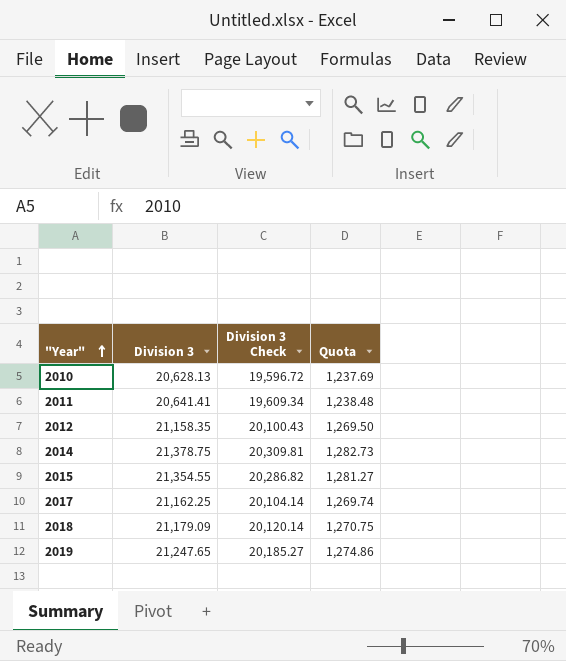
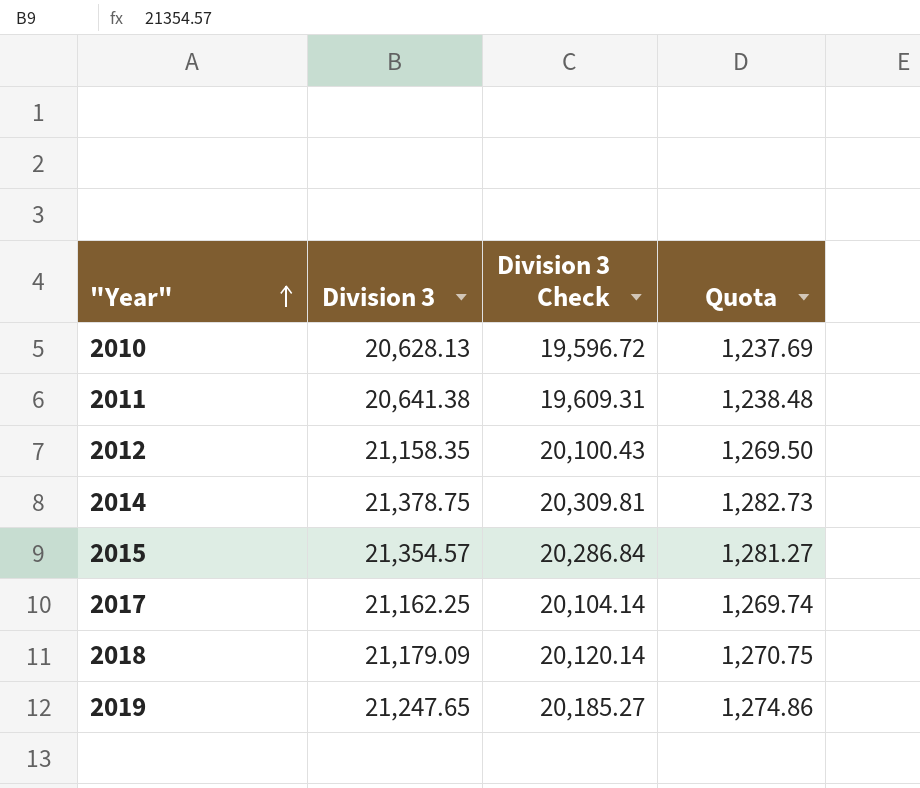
2011 | Division 3: 20,641.41 -> 20,641.38
2011 | Division 3 Check: 19,609.34 -> 19,609.31
2015 | Division 3: 21,354.55 -> 21,354.57
2015 | Division 3 Check: 20,286.82 -> 20,286.84

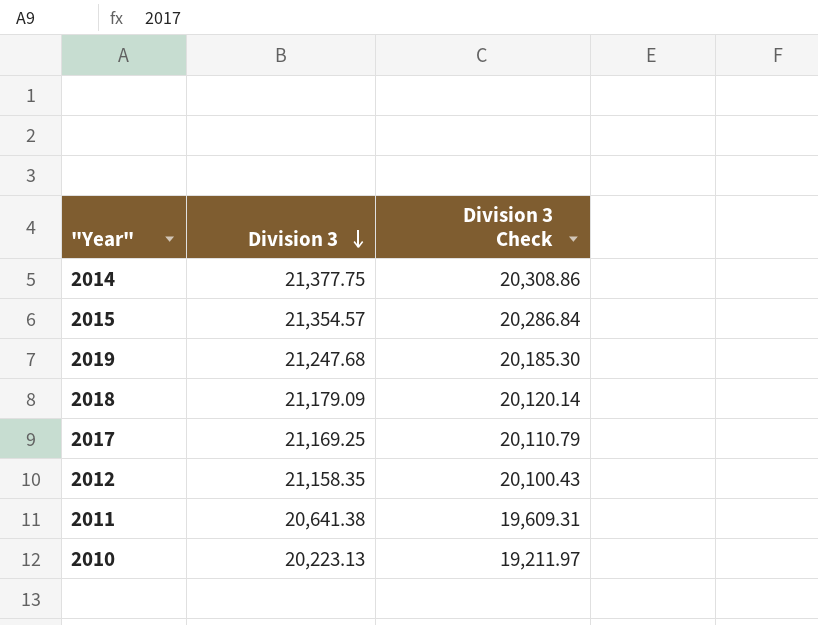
row order: "Year" ascending -> Division 3 descending
column Quota | formula: [Division 3] * 0.06 -> none
2014 | Division 3: 21,378.75 -> 21,377.75
2014 | Division 3 Check: 20,309.81 -> 20,308.86
2019 | Division 3: 21,247.65 -> 21,247.68
2019 | Division 3 Check: 20,185.27 -> 20,185.30
2017 | Division 3: 21,162.25 -> 21,169.25
2017 | Division 3 Check: 20,104.14 -> 20,110.79
2010 | Division 3: 20,628.13 -> 20,223.13
2010 | Division 3 Check: 19,596.72 -> 19,211.97

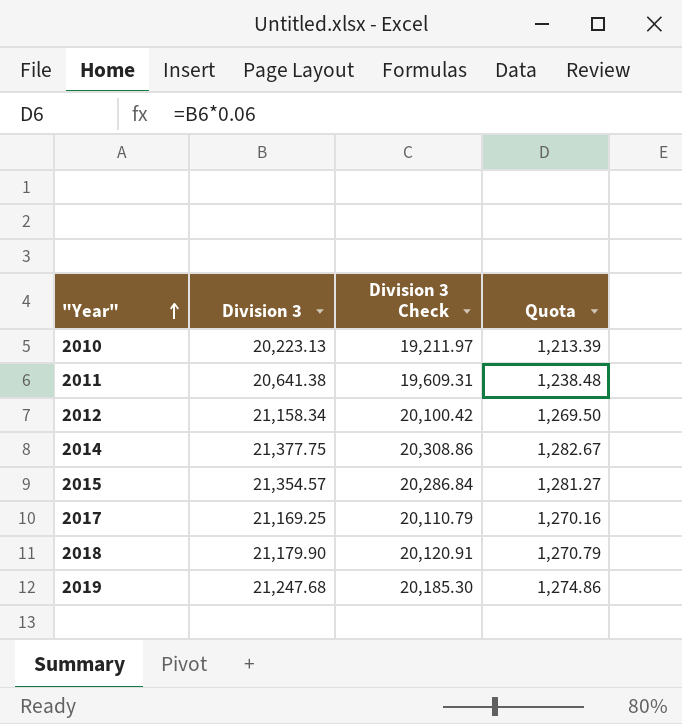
row order: Division 3 descending -> "Year" ascending
column Quota | formula: none -> [Division 3] * 0.06
2012 | Division 3: 21,158.35 -> 21,158.34
2012 | Division 3 Check: 20,100.43 -> 20,100.42
2018 | Division 3: 21,179.09 -> 21,179.90
2018 | Division 3 Check: 20,120.14 -> 20,120.91

